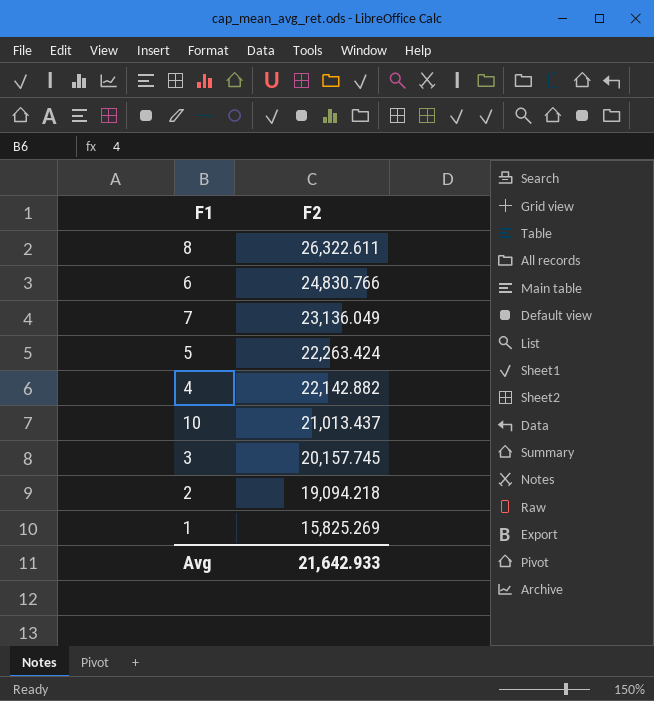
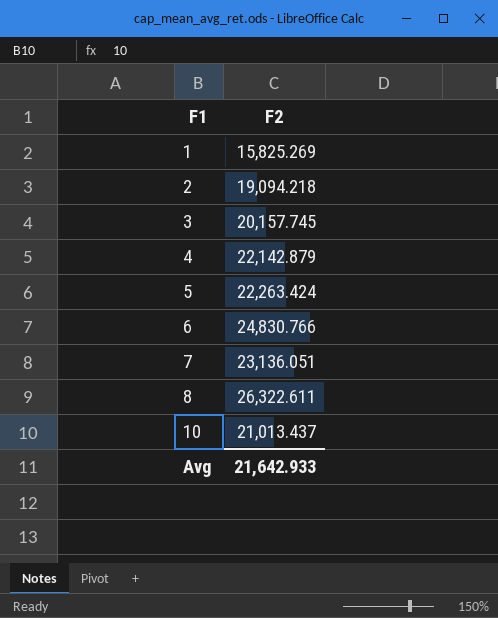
row order: F2 descending -> F1 ascending
4 | F2: 22,142.882 -> 22,142.879
7 | F2: 23,136.049 -> 23,136.051

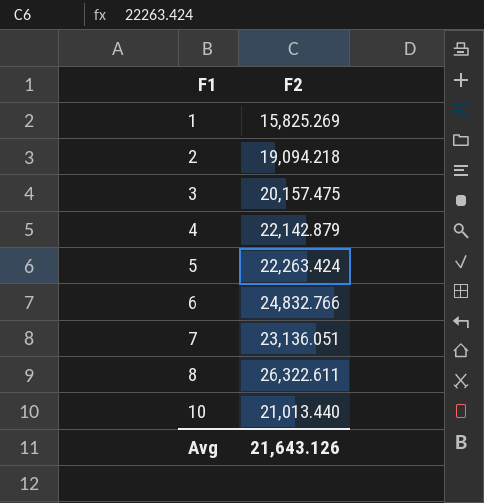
3 | F2: 20,157.745 -> 20,157.475
6 | F2: 24,830.766 -> 24,832.766
10 | F2: 21,013.437 -> 21,013.440
Avg | F2: 21,642.933 -> 21,643.126

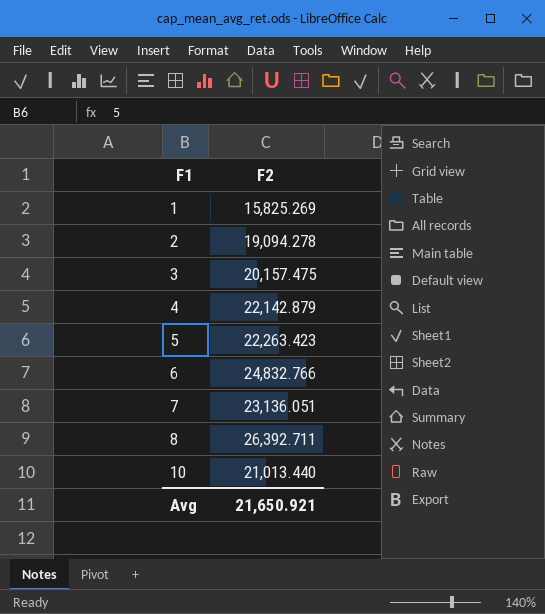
2 | F2: 19,094.218 -> 19,094.278
5 | F2: 22,263.424 -> 22,263.423
8 | F2: 26,322.611 -> 26,392.711
Avg | F2: 21,643.126 -> 21,650.921

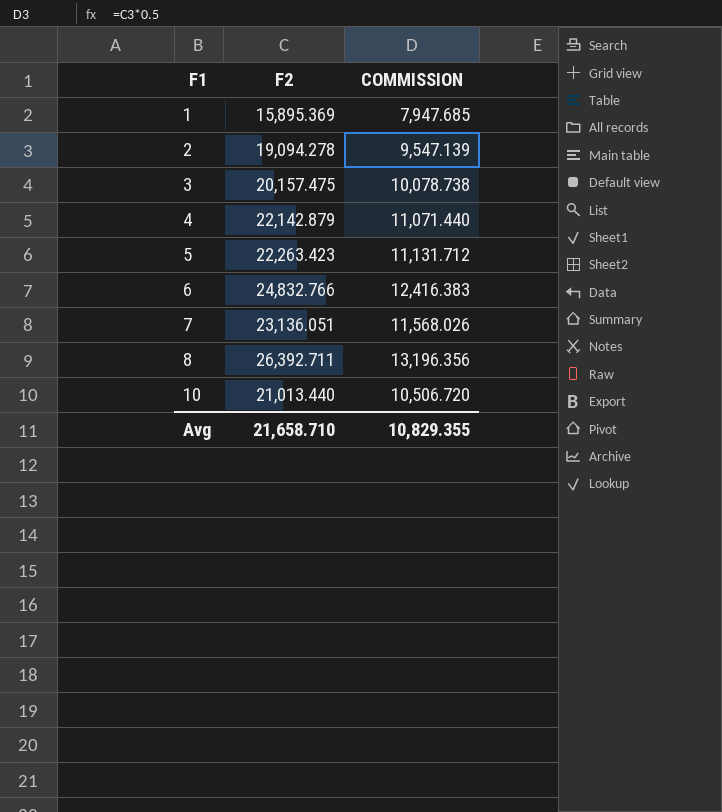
column COMMISSION | formula: none -> [F2] * 0.5
1 | F2: 15,825.269 -> 15,895.369
Avg | F2: 21,650.921 -> 21,658.710

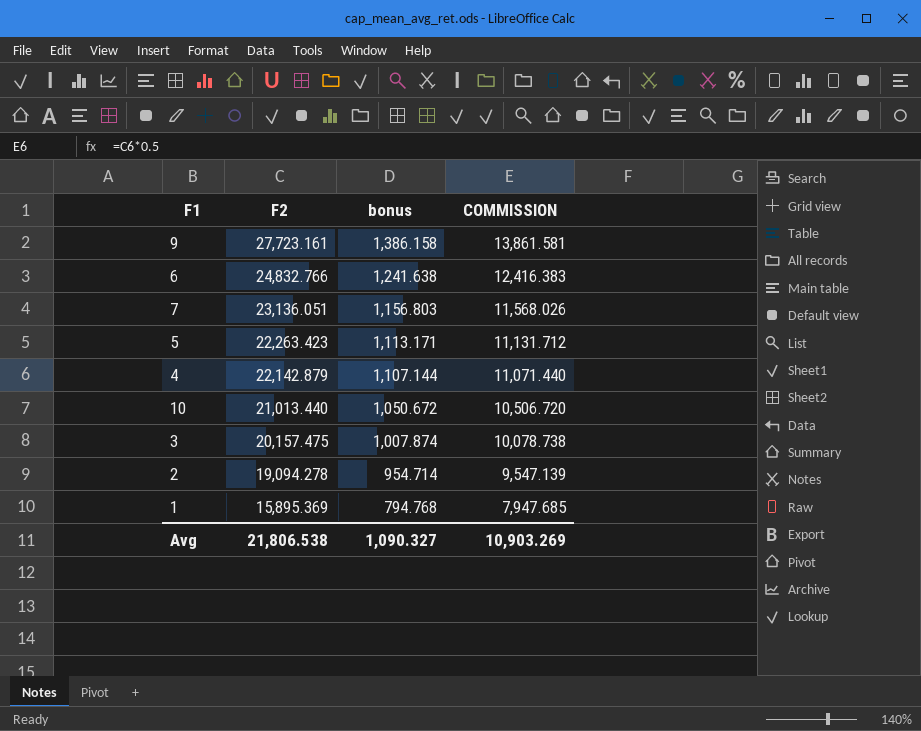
row order: F1 ascending -> F2 descending
column bonus | formula: none -> [F2] * 0.05
row 8: 26,392.711 | 13,196.356 -> none
row 9: none -> 27,723.161 | 1,386.158 | 13,861.581
Avg | F2: 21,658.710 -> 21,806.538
Avg | COMMISSION: 10,829.355 -> 10,903.269

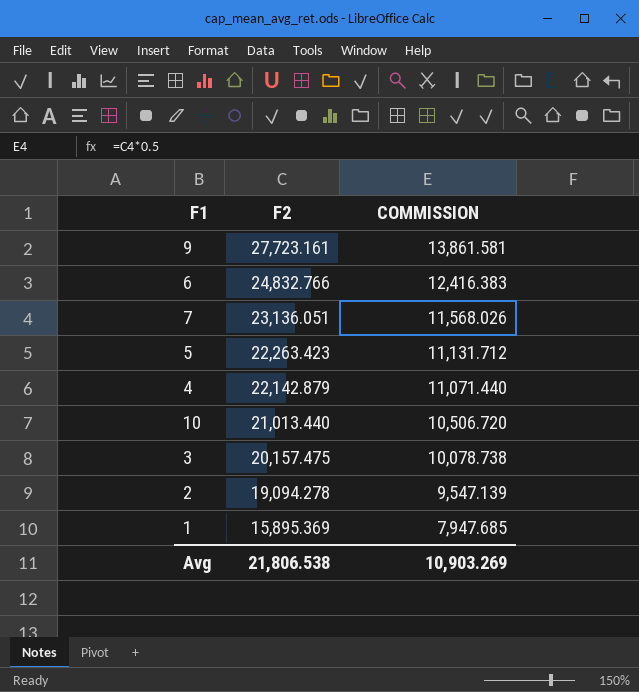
column bonus | formula: [F2] * 0.05 -> none

